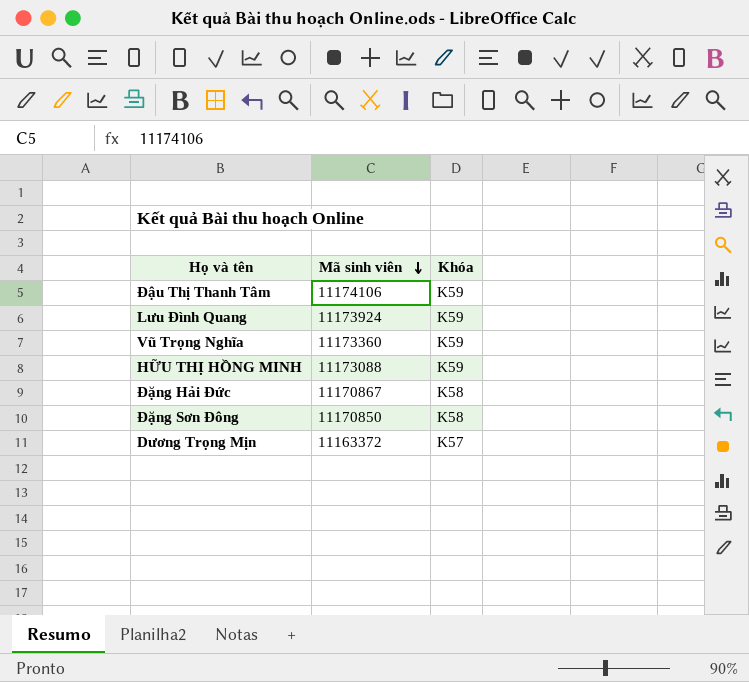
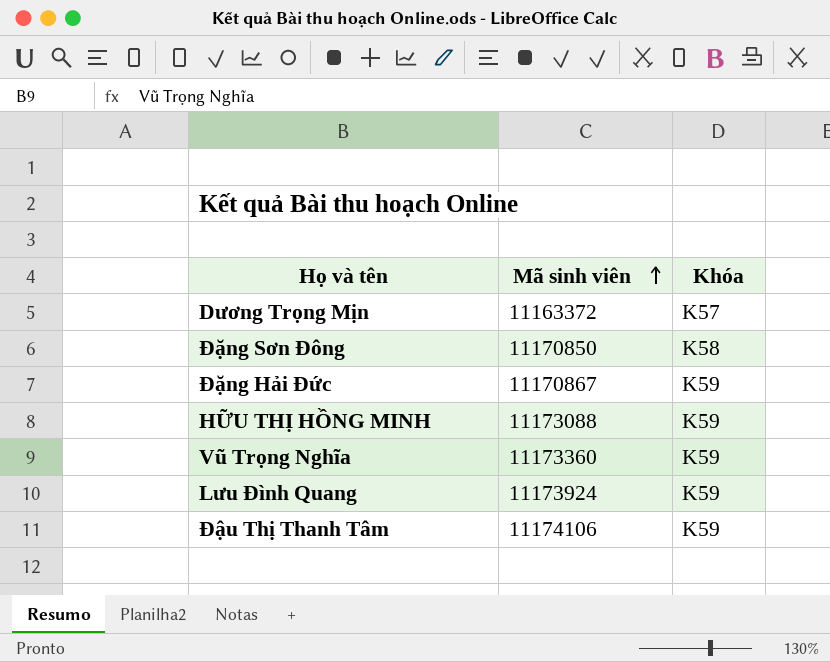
row order: Mã sinh viên descending -> Mã sinh viên ascending
Đặng Hải Đức | Khóa: K58 -> K59

